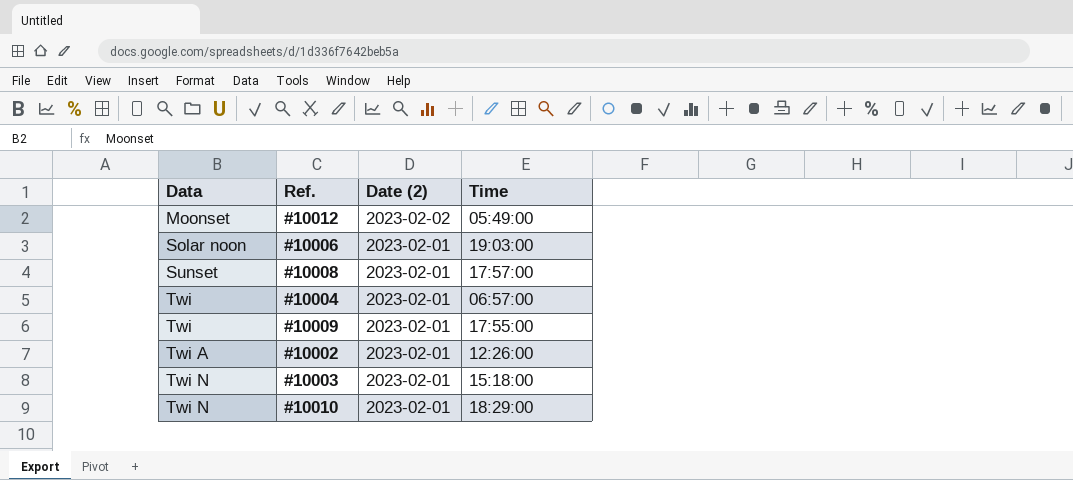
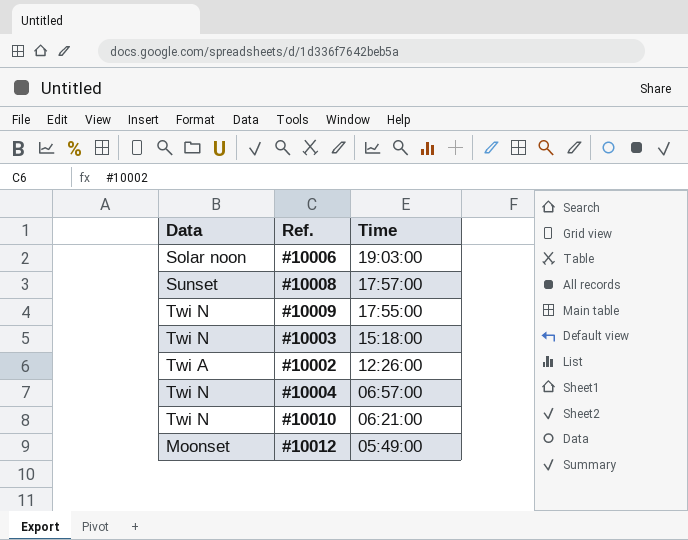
row order: Data ascending -> Time descending
column Date (2) | position: 3 -> none
#10009 | Data: Twi -> Twi N
#10004 | Data: Twi -> Twi N
#10010 | Time: 18:29:00 -> 06:21:00

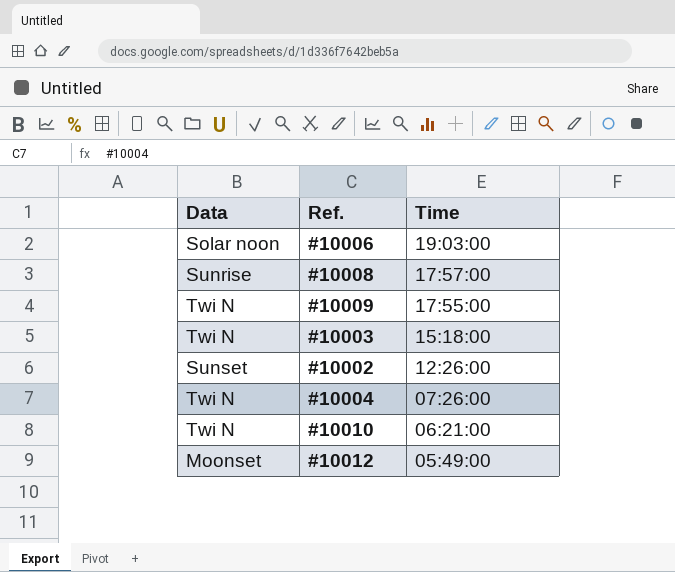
#10008 | Data: Sunset -> Sunrise
#10002 | Data: Twi A -> Sunset
#10004 | Time: 06:57:00 -> 07:26:00

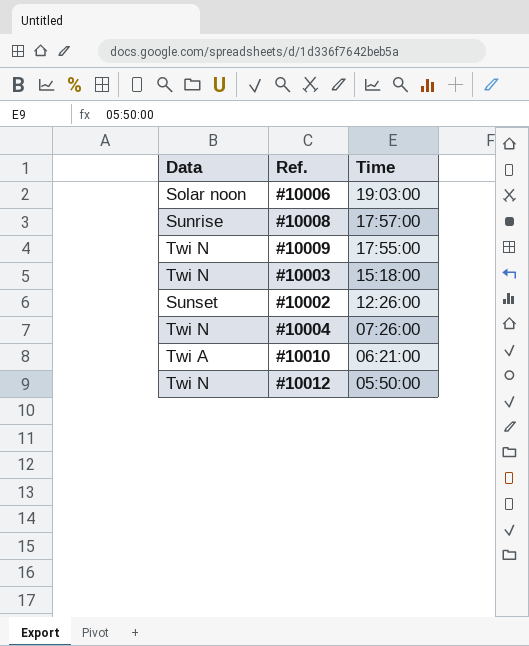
#10010 | Data: Twi N -> Twi A
#10012 | Data: Moonset -> Twi N
#10012 | Time: 05:49:00 -> 05:50:00

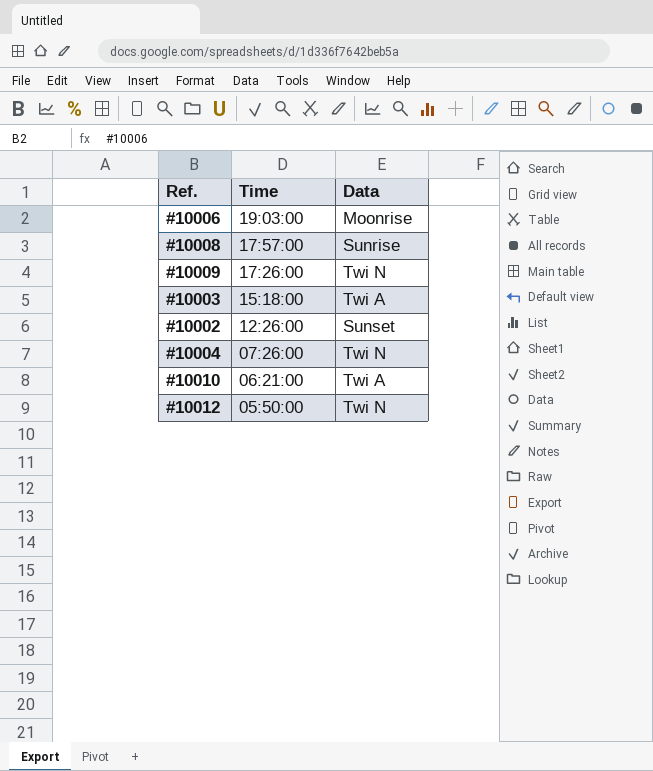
column Data | position: 1 -> 3
#10006 | Data: Solar noon -> Moonrise
#10009 | Time: 17:55:00 -> 17:26:00
#10003 | Data: Twi N -> Twi A

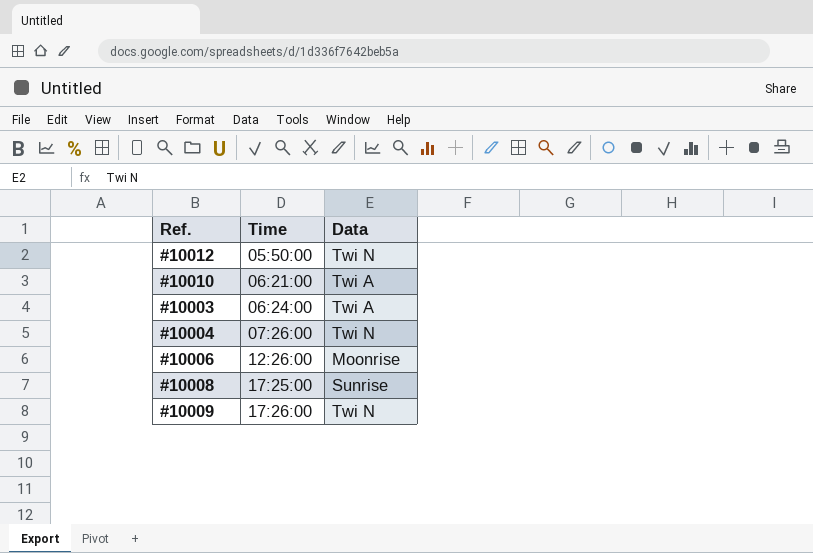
row order: Time descending -> Time ascending
row #10002: 12:26:00 | Sunset -> none
#10003 | Time: 15:18:00 -> 06:24:00
#10006 | Time: 19:03:00 -> 12:26:00
#10008 | Time: 17:57:00 -> 17:25:00

